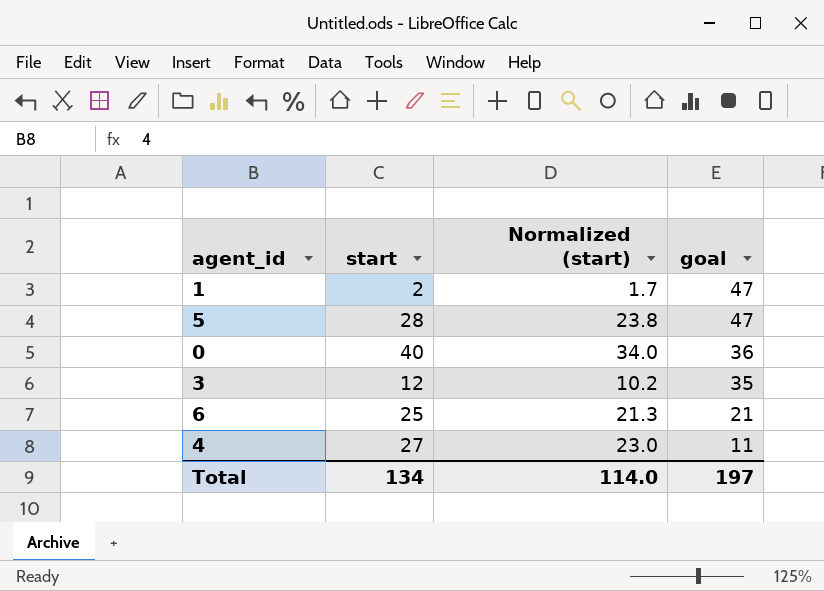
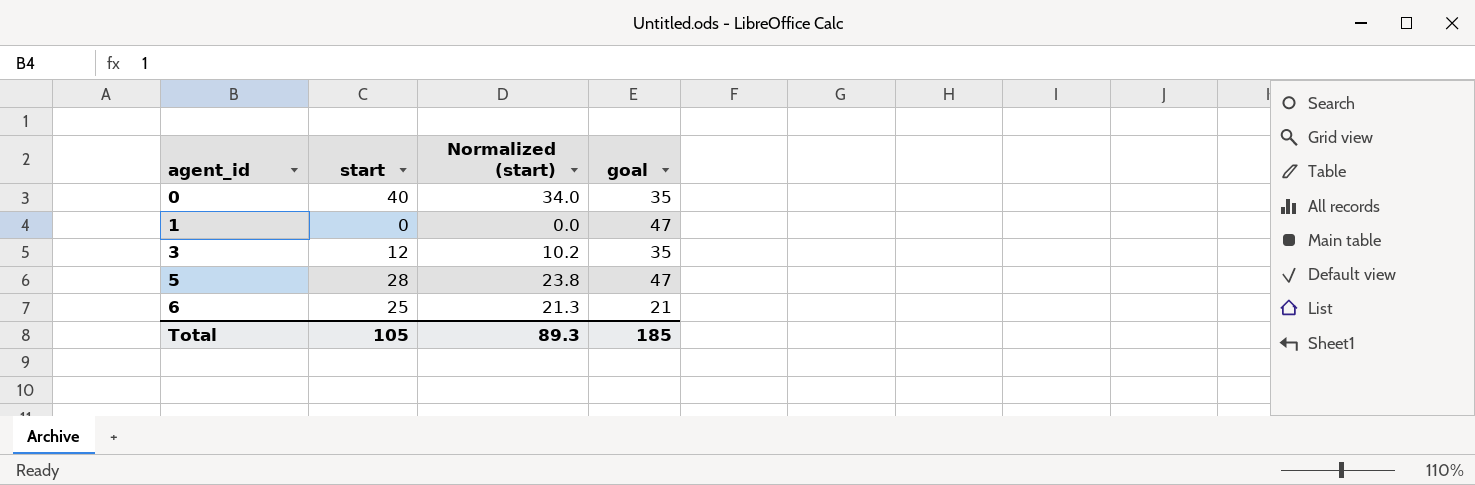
row order: goal descending -> agent_id ascending
row 4: 27 | 23.0 | 11 -> none
0 | goal: 36 -> 35
1 | start: 2 -> 0
1 | Normalized (start): 1.7 -> 0.0
Total | start: 134 -> 105
Total | Normalized (start): 114.0 -> 89.3
Total | goal: 197 -> 185

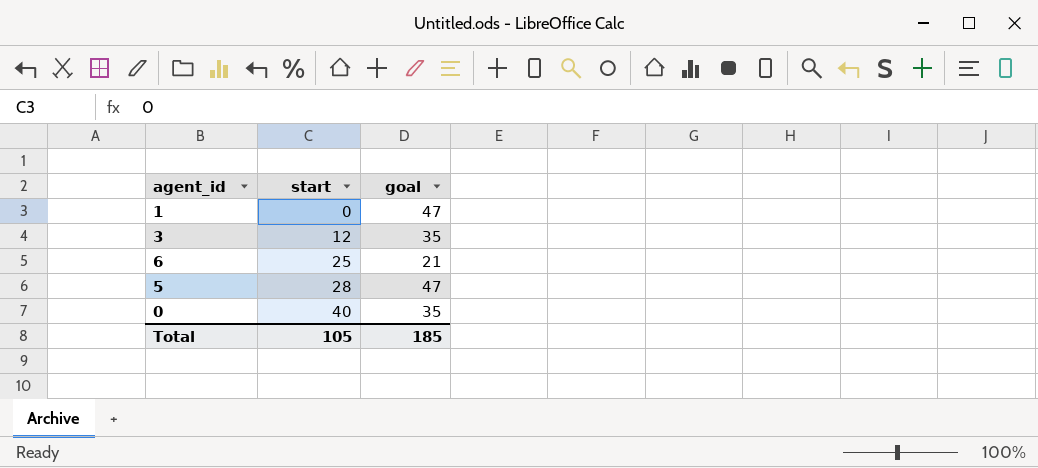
row order: agent_id ascending -> start ascending
column Normalized (start) | formula: [start] * 0.85 -> none

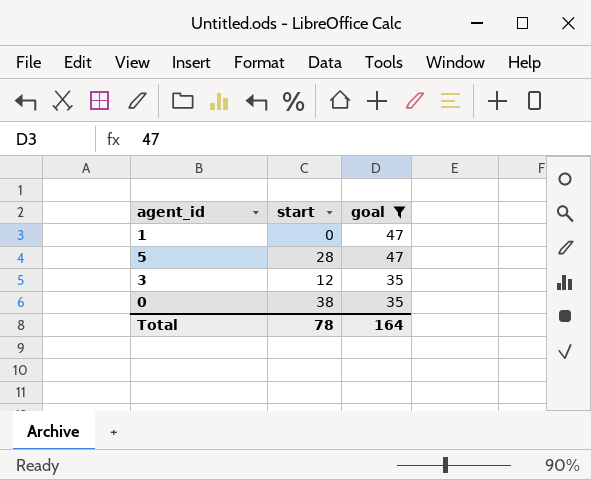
filter: none -> goal != 21
row order: start ascending -> goal descending
0 | start: 40 -> 38
Total | start: 105 -> 78
Total | goal: 185 -> 164

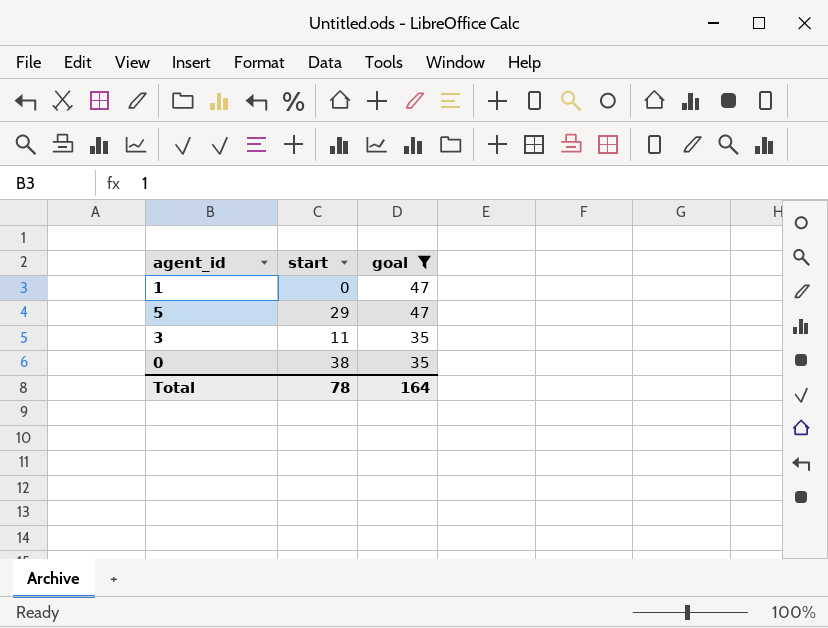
5 | start: 28 -> 29
3 | start: 12 -> 11

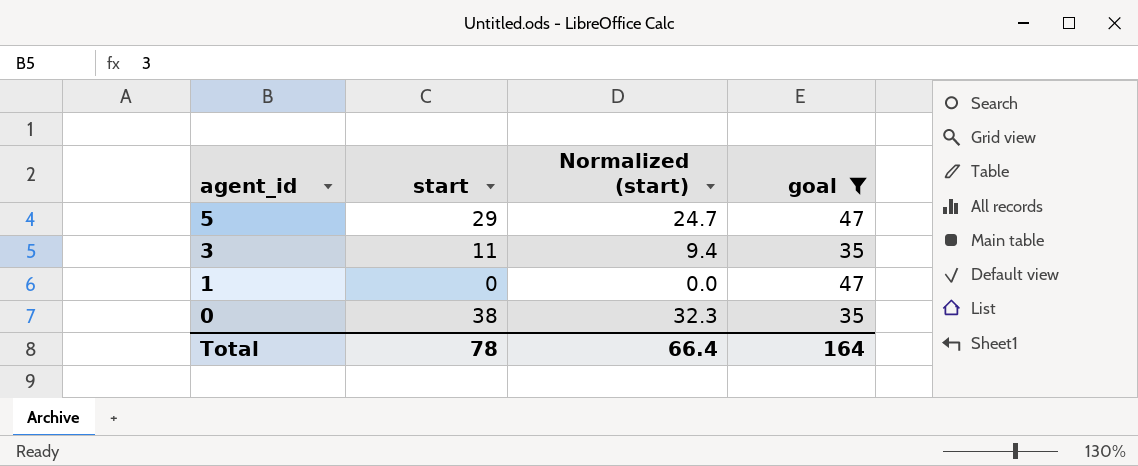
row order: goal descending -> agent_id descending
column Normalized (start) | formula: none -> [start] * 0.85

